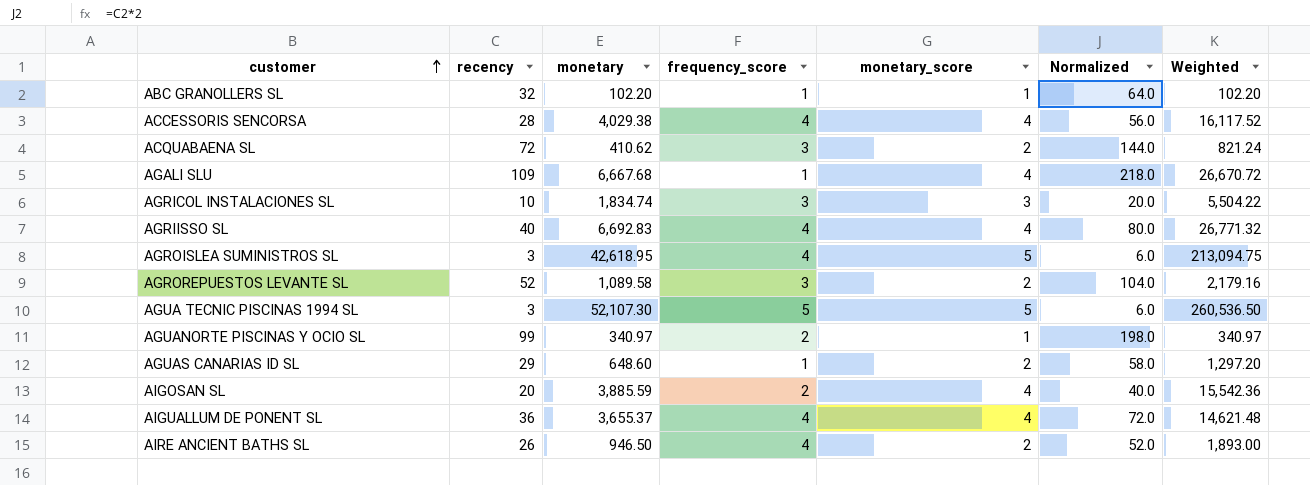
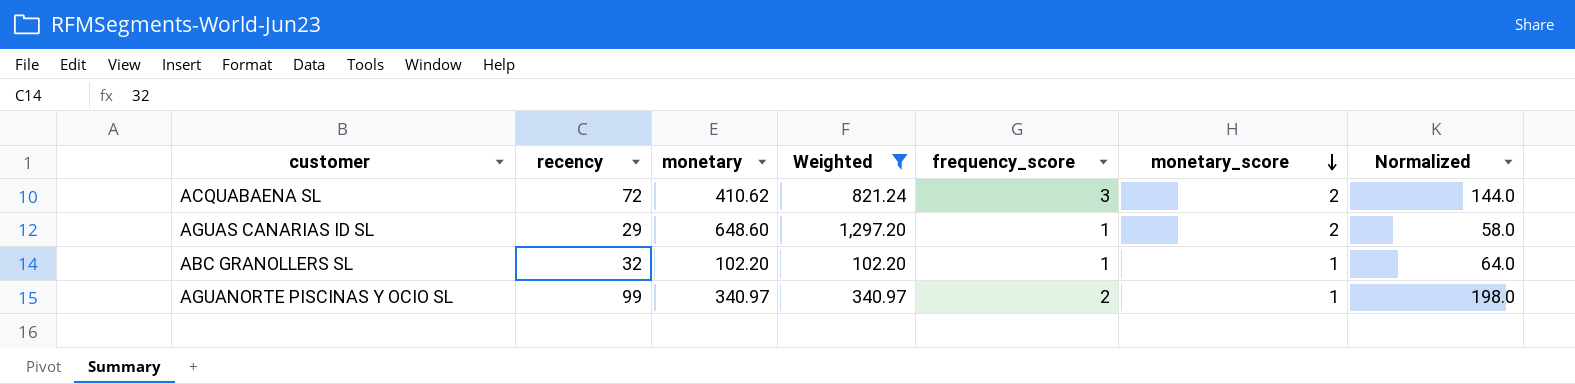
filter: none -> Weighted <= 1,297.20
row order: customer ascending -> monetary_score descending
column Weighted | position: 7 -> 4

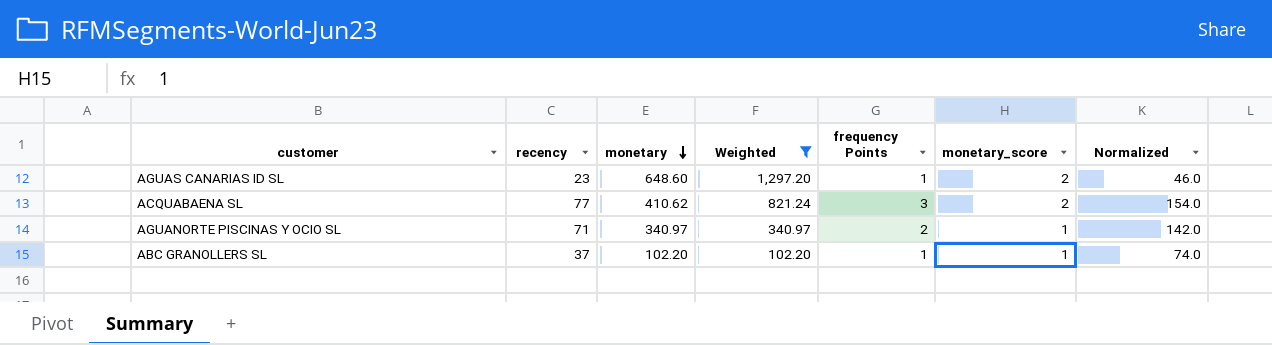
row order: monetary_score descending -> monetary descending
column name: frequency_score -> frequency Points
AGUAS CANARIAS ID SL | recency: 29 -> 23
AGUAS CANARIAS ID SL | Normalized: 58.0 -> 46.0
ACQUABAENA SL | recency: 72 -> 77
ACQUABAENA SL | Normalized: 144.0 -> 154.0
AGUANORTE PISCINAS Y OCIO SL | recency: 99 -> 71
AGUANORTE PISCINAS Y OCIO SL | Normalized: 198.0 -> 142.0
ABC GRANOLLERS SL | recency: 32 -> 37
ABC GRANOLLERS SL | Normalized: 64.0 -> 74.0

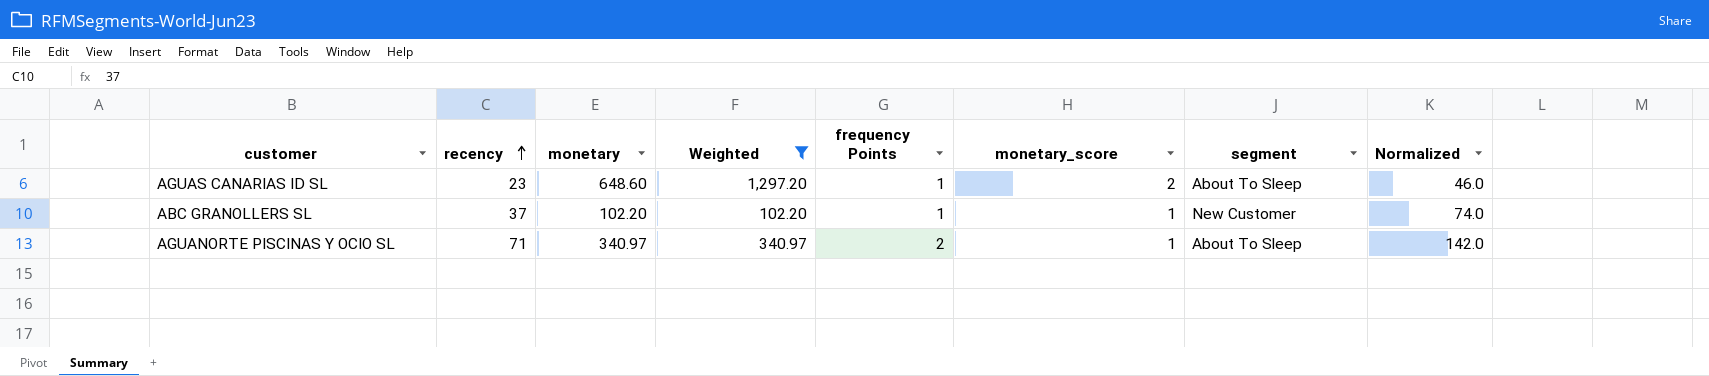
row order: monetary descending -> recency ascending
column segment | position: none -> 7
row ACQUABAENA SL: 77 | 410.62 | 821.24 | 3 | 2 | 154.0 -> none

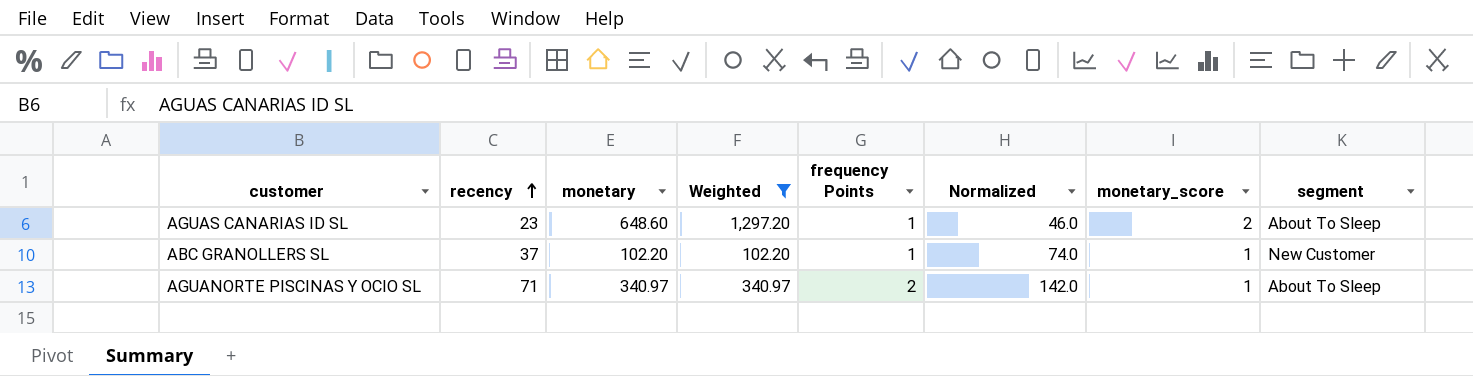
column Normalized | position: 8 -> 6

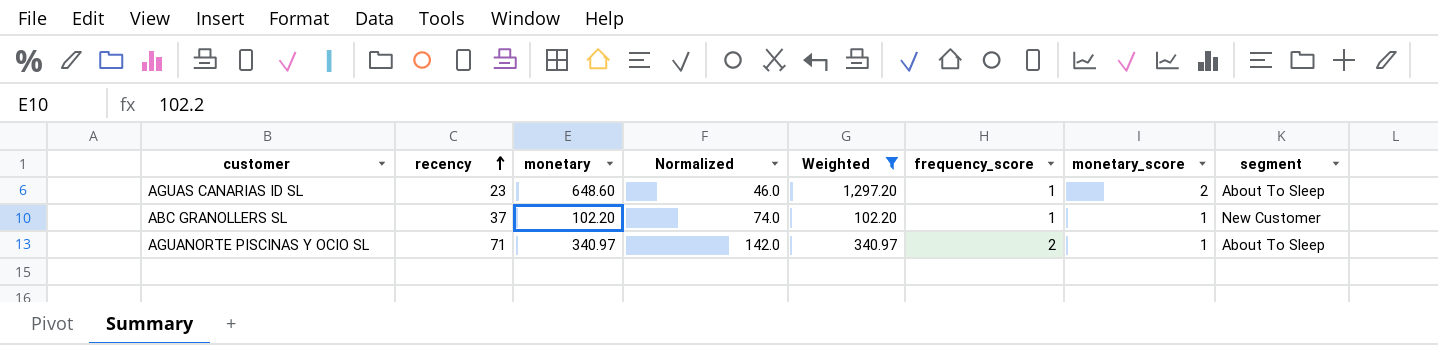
column Normalized | position: 6 -> 4
column name: frequency Points -> frequency_score

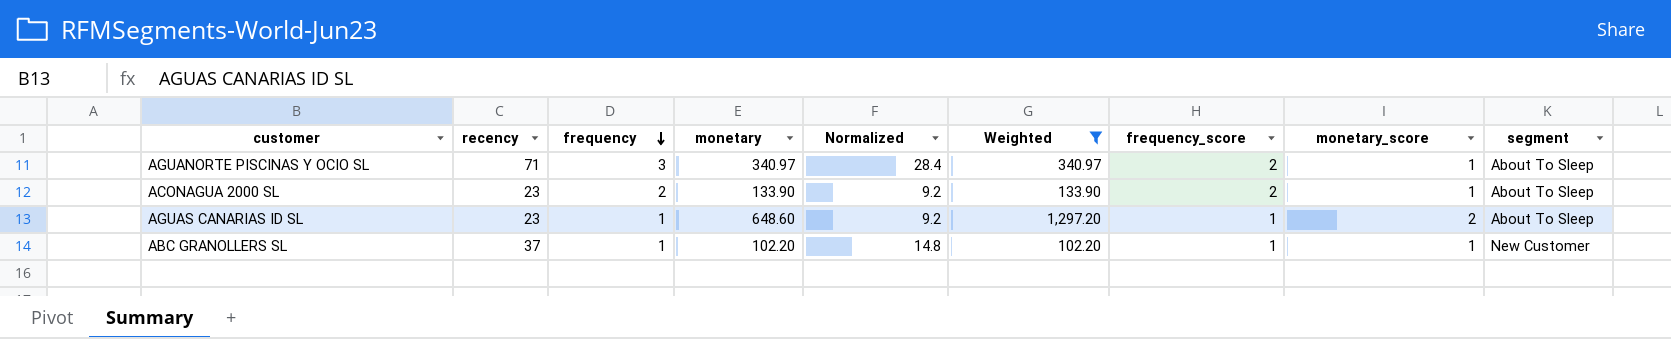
row order: recency ascending -> frequency descending
column frequency | position: none -> 3
column Normalized | formula: [recency] * 2 -> [recency] * 0.4
row ACONAGUA 2000 SL: none -> 23 | 2 | 133.90 | 9.2 | 133.90 | 2 | 1 | About To Sleep

